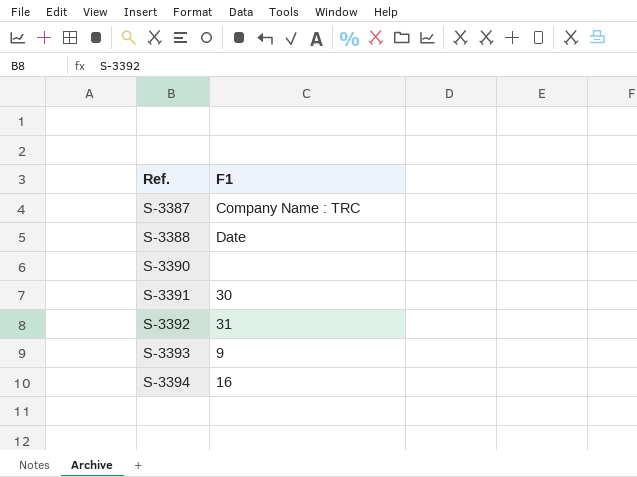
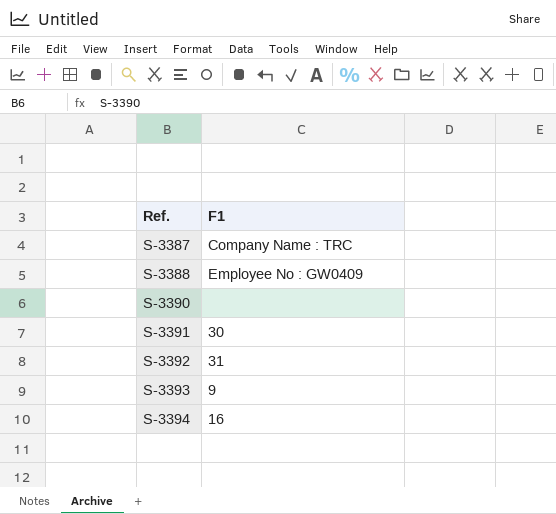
S-3388 | F1: Date -> Employee No : GW0409

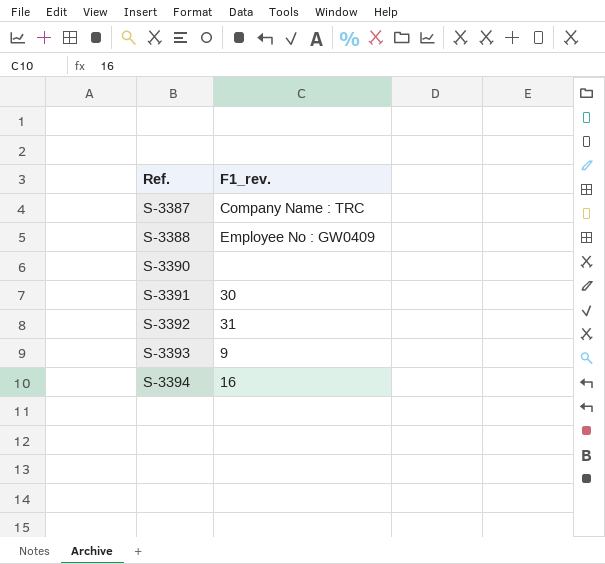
column name: F1 -> F1_rev.

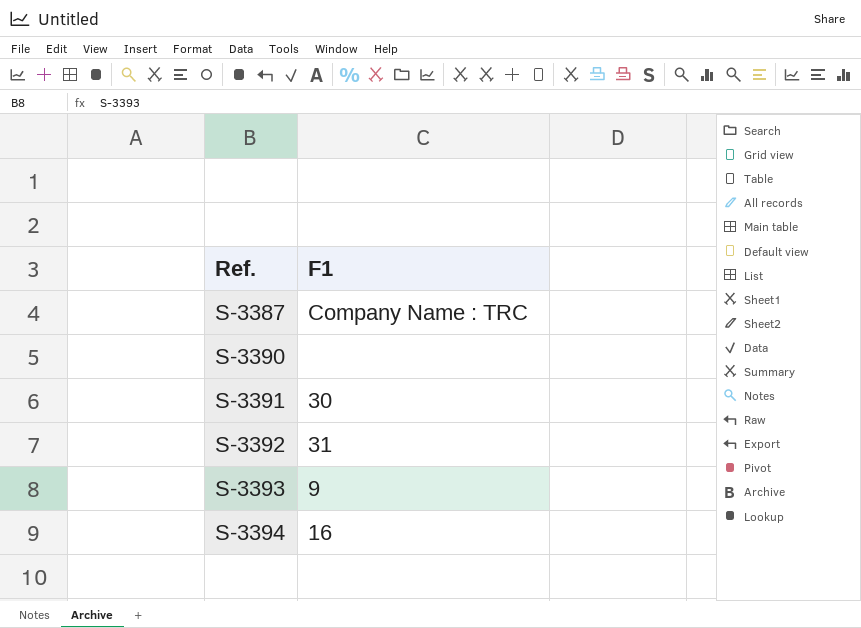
column name: F1_rev. -> F1
row S-3388: Employee No : GW0409 -> none

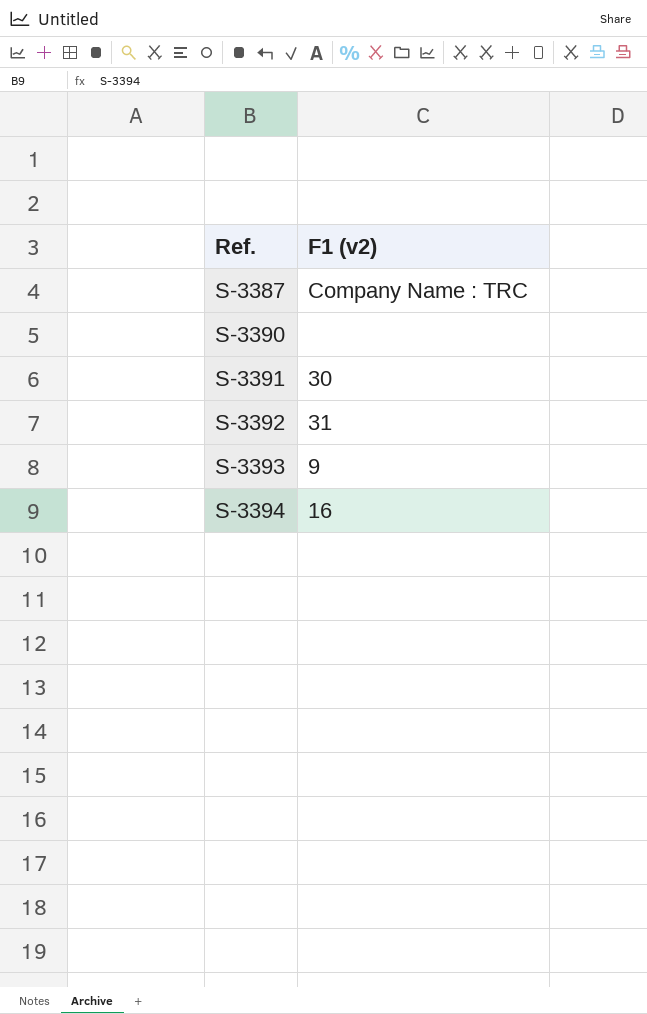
column name: F1 -> F1 (v2)

